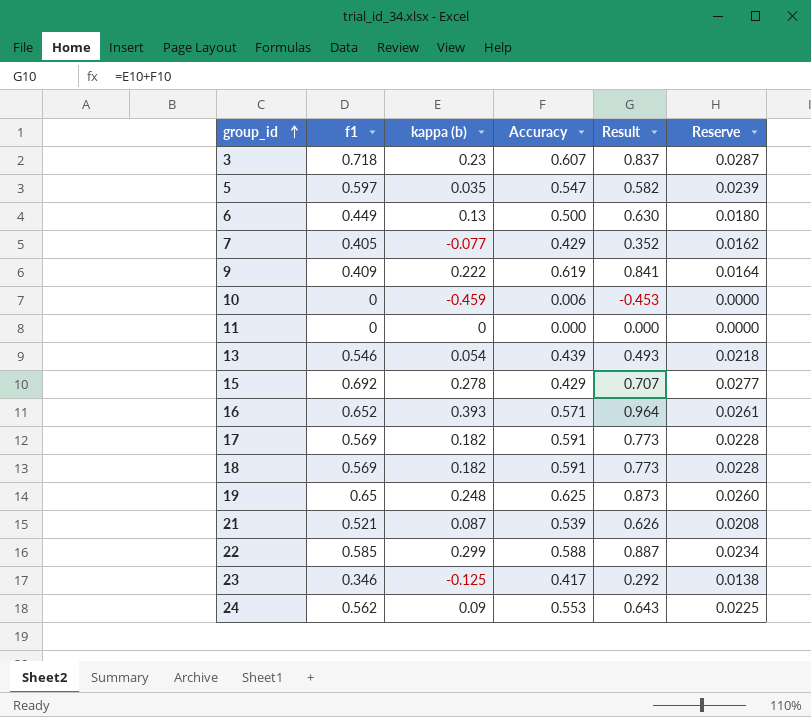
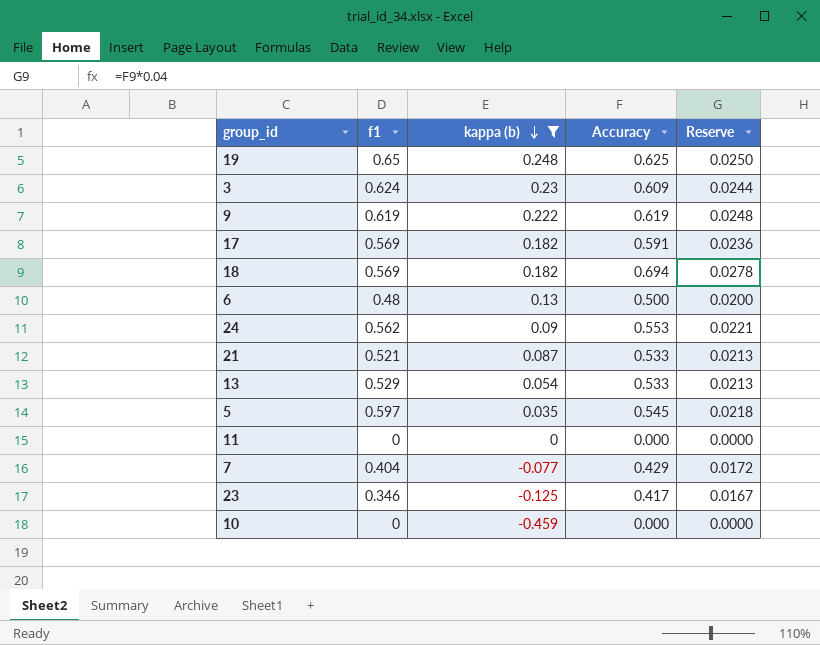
filter: none -> kappa (b) <= 0.248
row order: group_id ascending -> kappa (b) descending
column Result | formula: [kappa (b)] + [Accuracy] -> none
column Reserve | formula: [f1] * 0.04 -> [Accuracy] * 0.04
3 | f1: 0.718 -> 0.624
3 | Accuracy: 0.607 -> 0.609
9 | f1: 0.409 -> 0.619
18 | Accuracy: 0.591 -> 0.694
6 | f1: 0.449 -> 0.48
21 | Accuracy: 0.539 -> 0.533
13 | f1: 0.546 -> 0.529
13 | Accuracy: 0.439 -> 0.533
5 | Accuracy: 0.547 -> 0.545
7 | f1: 0.405 -> 0.404
10 | Accuracy: 0.006 -> 0.000

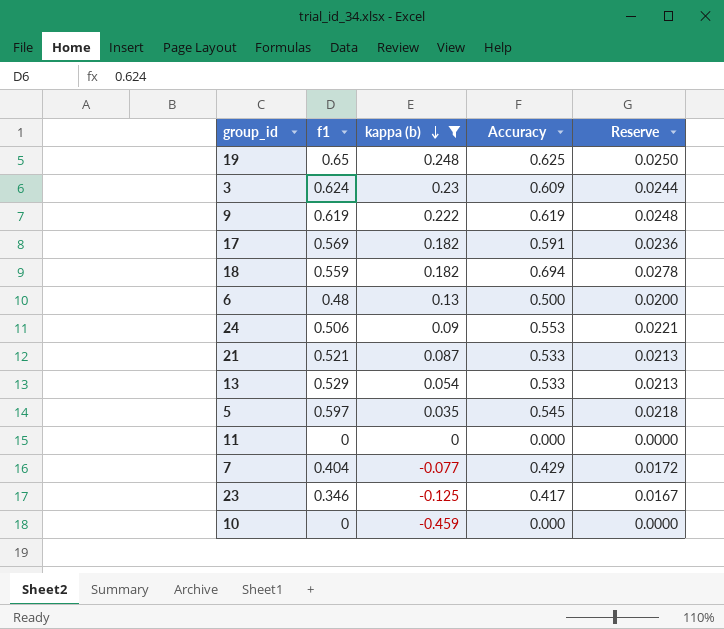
18 | f1: 0.569 -> 0.559
24 | f1: 0.562 -> 0.506

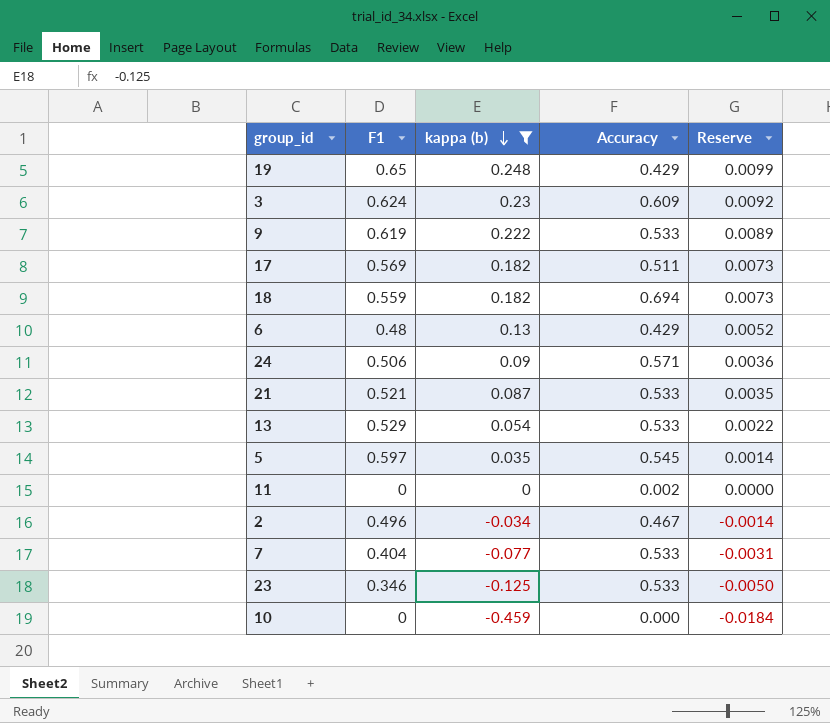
column name: f1 -> F1
column Reserve | formula: [Accuracy] * 0.04 -> [kappa (b)] * 0.04
19 | Accuracy: 0.625 -> 0.429
9 | Accuracy: 0.619 -> 0.533
17 | Accuracy: 0.591 -> 0.511
6 | Accuracy: 0.500 -> 0.429
24 | Accuracy: 0.553 -> 0.571
11 | Accuracy: 0.000 -> 0.002
row 2: none -> 0.496 | -0.034 | 0.467 | -0.0014
7 | Accuracy: 0.429 -> 0.533
23 | Accuracy: 0.417 -> 0.533

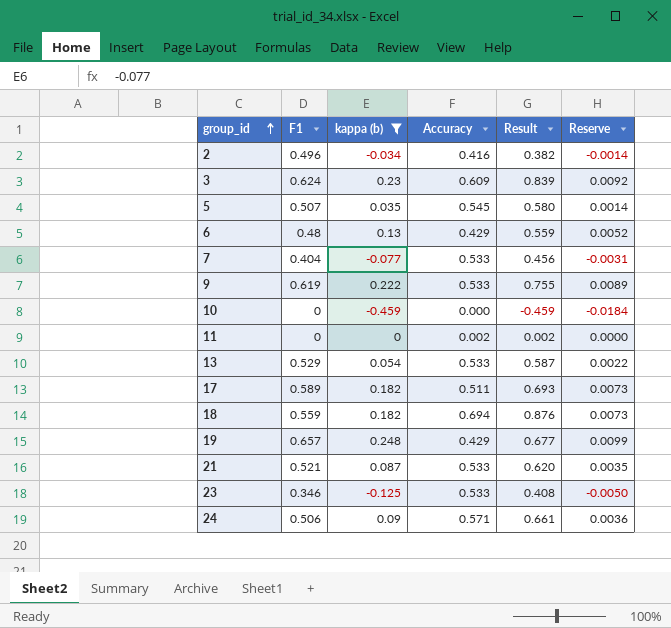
row order: kappa (b) descending -> group_id ascending
column Result | formula: none -> [kappa (b)] + [Accuracy]
2 | Accuracy: 0.467 -> 0.416
5 | F1: 0.597 -> 0.507
17 | F1: 0.569 -> 0.589
19 | F1: 0.65 -> 0.657

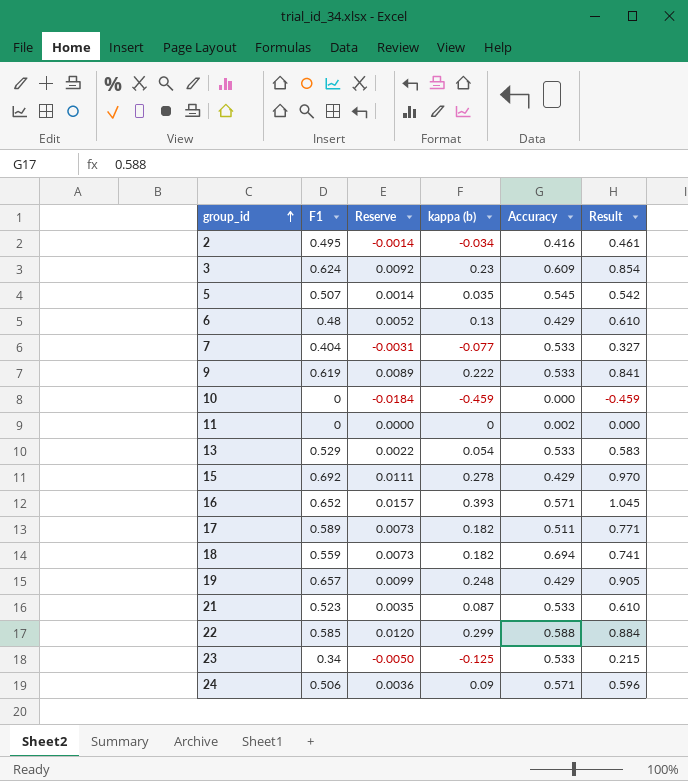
filter: kappa (b) <= 0.248 -> none
column Reserve | position: 6 -> 3
column Result | formula: [kappa (b)] + [Accuracy] -> [F1] + [kappa (b)]
2 | F1: 0.496 -> 0.495
21 | F1: 0.521 -> 0.523
23 | F1: 0.346 -> 0.34

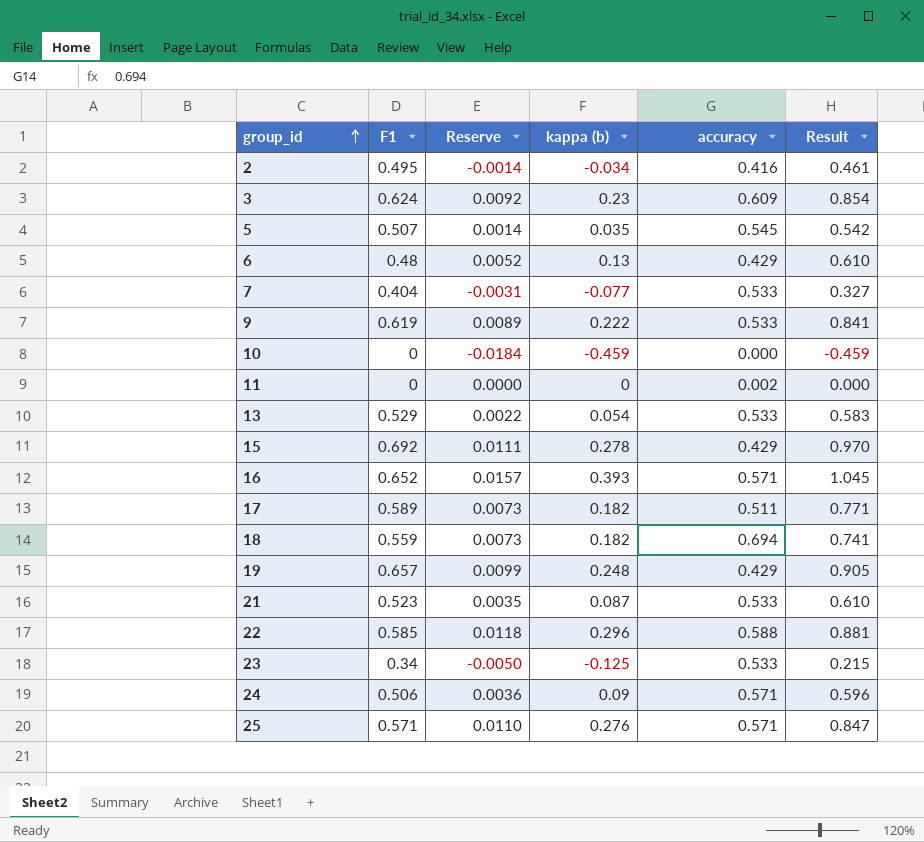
column name: Accuracy -> accuracy
22 | Reserve: 0.0120 -> 0.0118
22 | kappa (b): 0.299 -> 0.296
22 | Result: 0.884 -> 0.881
row 25: none -> 0.571 | 0.0110 | 0.276 | 0.571 | 0.847

